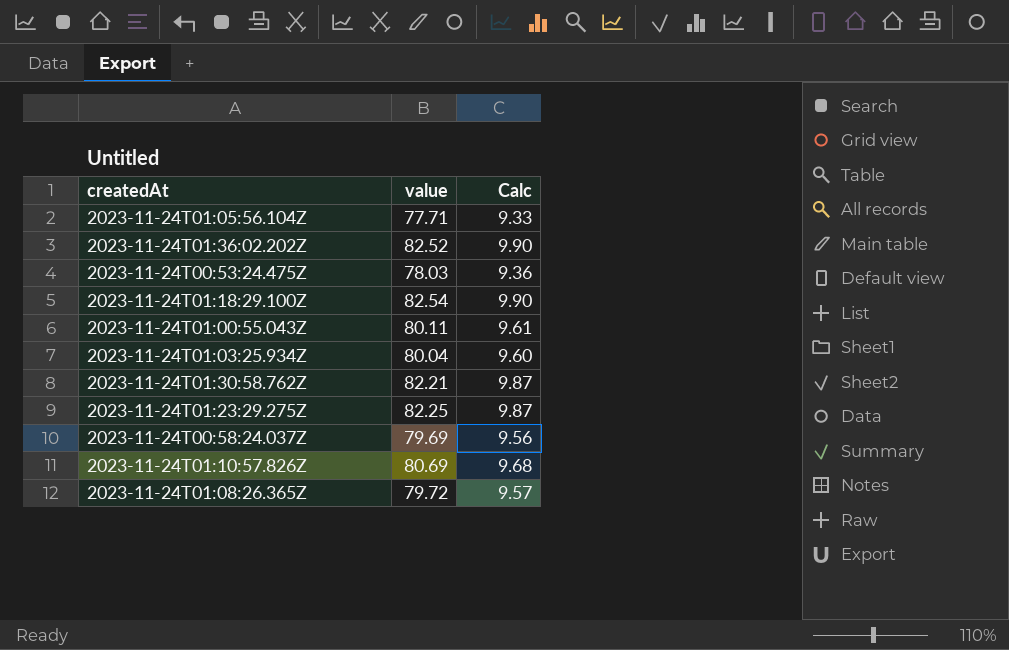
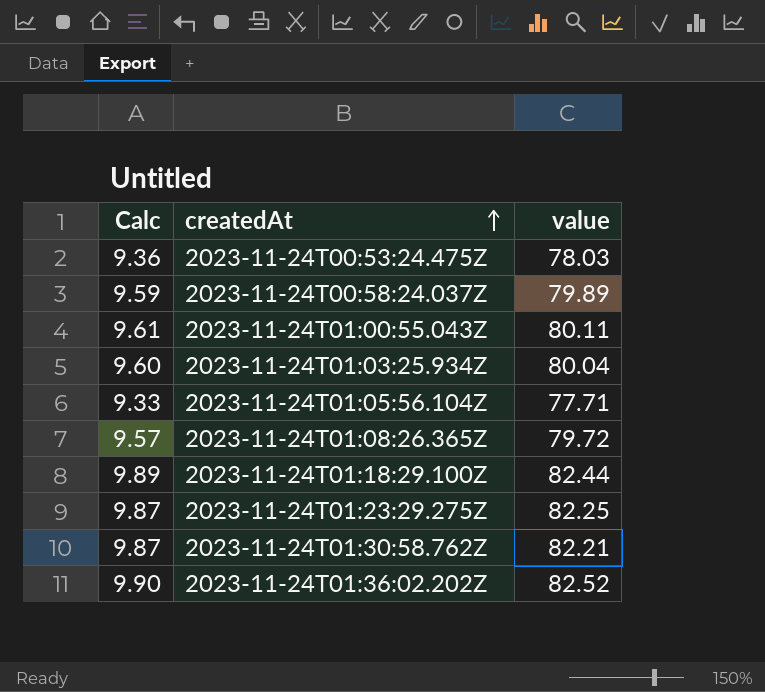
row order: none -> createdAt ascending
column Calc | position: 3 -> 1
row 2023-11-24T01:10:57.826Z: 80.69 | 9.68 -> none
2023-11-24T00:58:24.037Z | Calc: 9.56 -> 9.59
2023-11-24T00:58:24.037Z | value: 79.69 -> 79.89
2023-11-24T01:18:29.100Z | Calc: 9.90 -> 9.89
2023-11-24T01:18:29.100Z | value: 82.54 -> 82.44

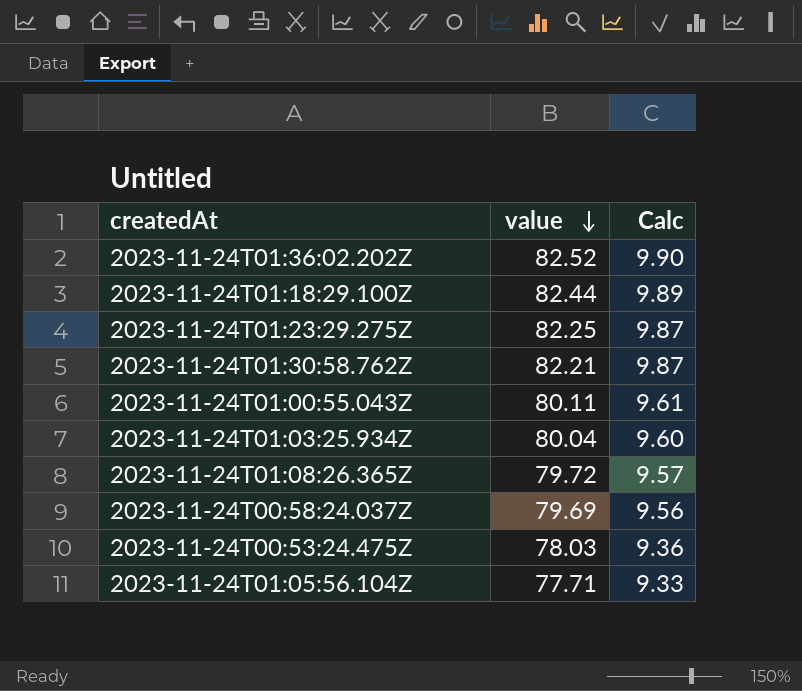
row order: createdAt ascending -> value descending
column Calc | position: 1 -> 3
2023-11-24T00:58:24.037Z | value: 79.89 -> 79.69
2023-11-24T00:58:24.037Z | Calc: 9.59 -> 9.56

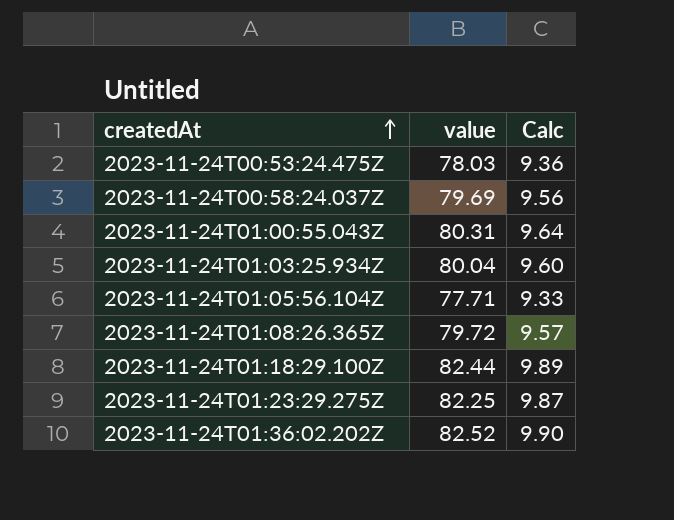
row order: value descending -> createdAt ascending
row 2023-11-24T01:30:58.762Z: 82.21 | 9.87 -> none
2023-11-24T01:00:55.043Z | value: 80.11 -> 80.31
2023-11-24T01:00:55.043Z | Calc: 9.61 -> 9.64

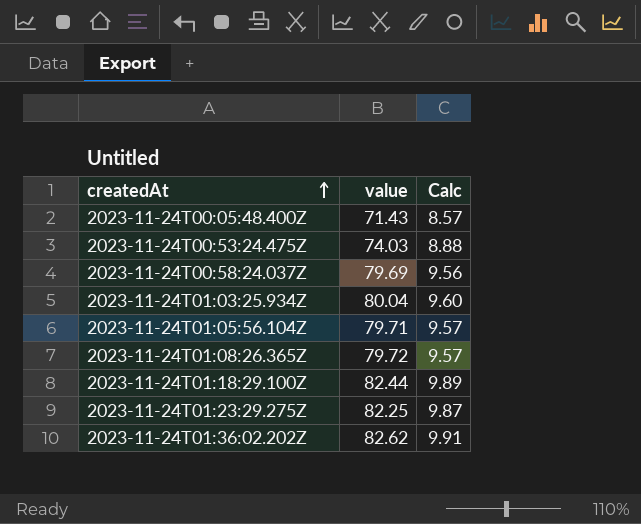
row 2023-11-24T01:00:55.043Z: 80.31 | 9.64 -> none
row 2023-11-24T00:05:48.400Z: none -> 71.43 | 8.57
2023-11-24T00:53:24.475Z | value: 78.03 -> 74.03
2023-11-24T00:53:24.475Z | Calc: 9.36 -> 8.88
2023-11-24T01:05:56.104Z | value: 77.71 -> 79.71
2023-11-24T01:05:56.104Z | Calc: 9.33 -> 9.57
2023-11-24T01:36:02.202Z | value: 82.52 -> 82.62
2023-11-24T01:36:02.202Z | Calc: 9.90 -> 9.91

